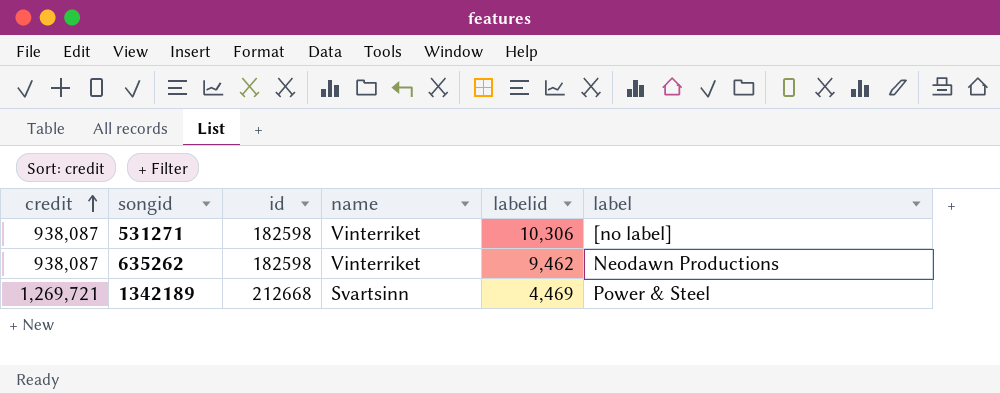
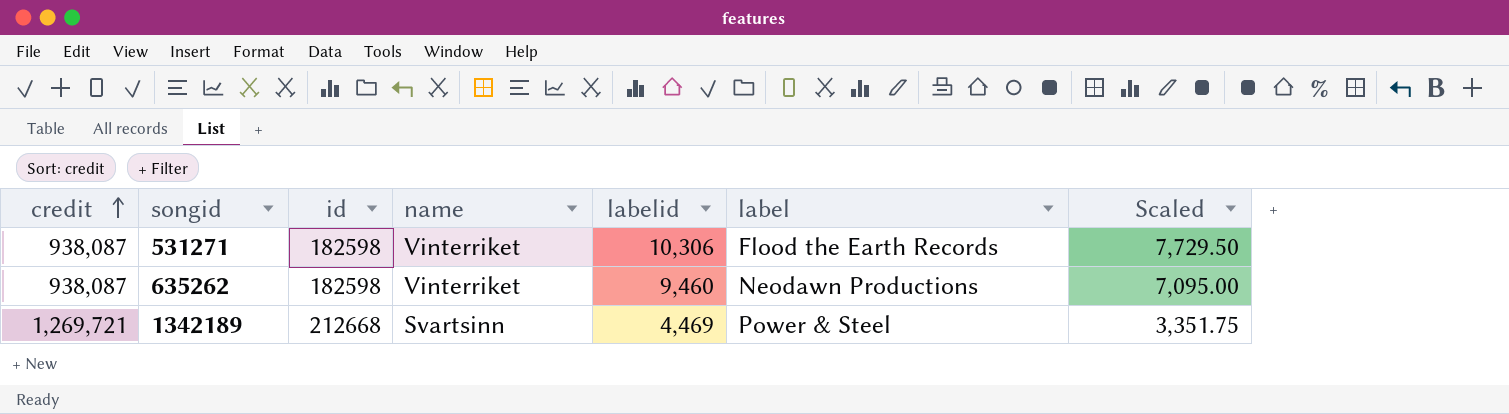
column Scaled | formula: none -> [labelid] * 0.75
531271 | label: [no label] -> Flood the Earth Records
635262 | labelid: 9,462 -> 9,460

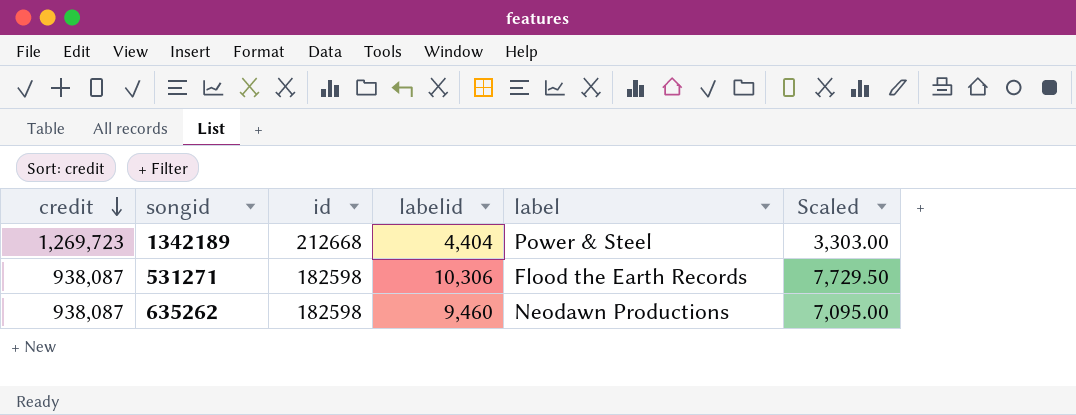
row order: credit ascending -> credit descending
column name | position: 4 -> none
1342189 | credit: 1,269,721 -> 1,269,723
1342189 | labelid: 4,469 -> 4,404
1342189 | Scaled: 3,351.75 -> 3,303.00

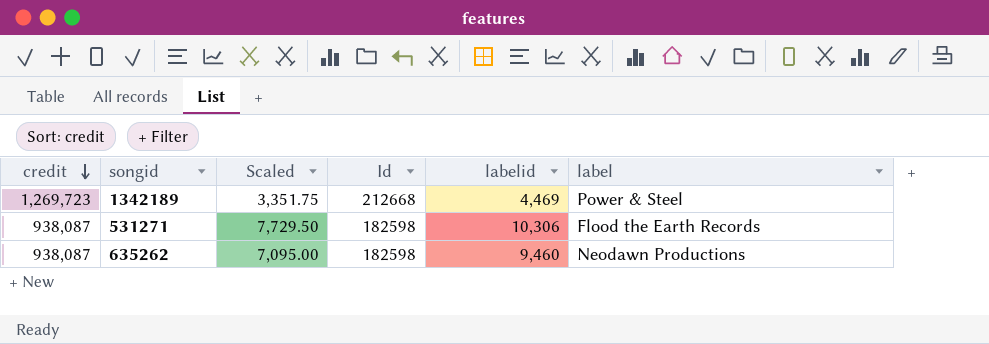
column Scaled | position: 6 -> 3
column name: id -> Id
1342189 | Scaled: 3,303.00 -> 3,351.75
1342189 | labelid: 4,404 -> 4,469

